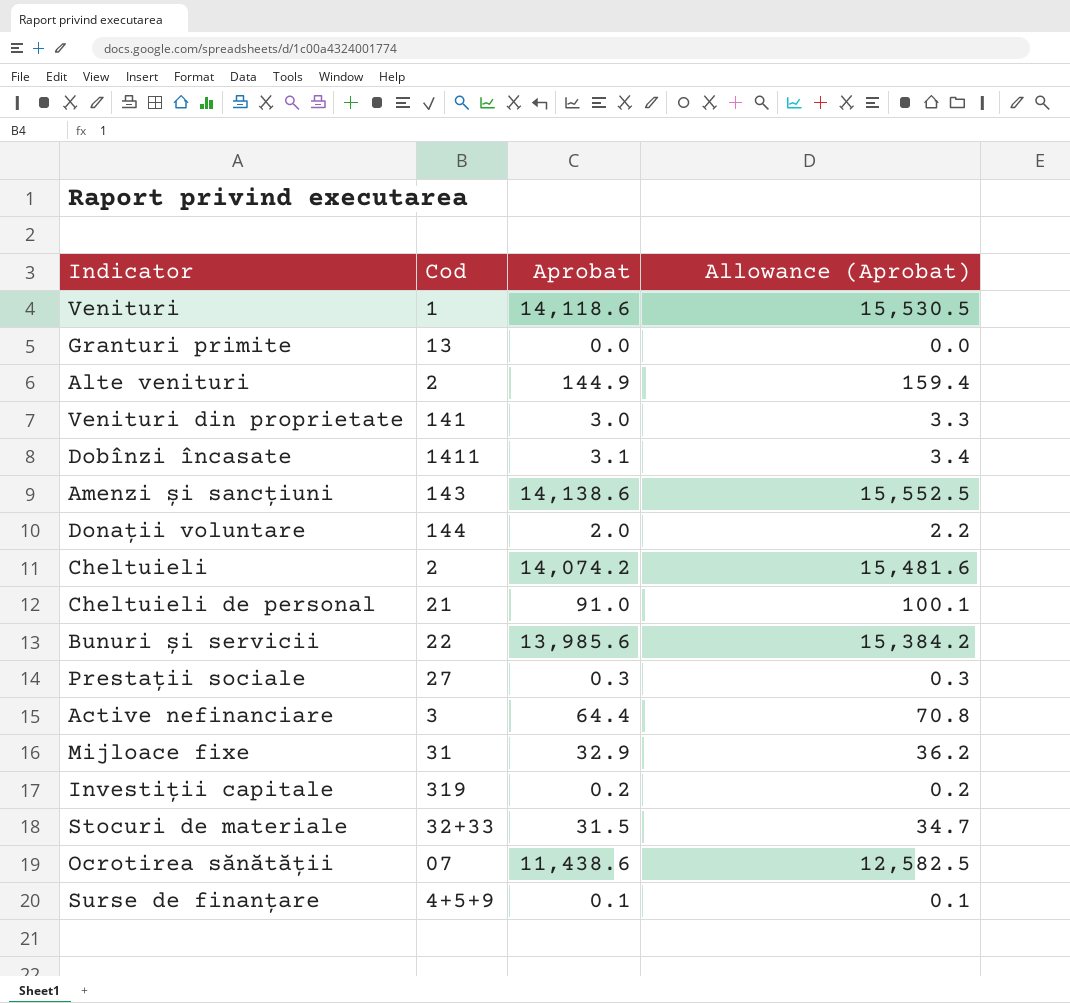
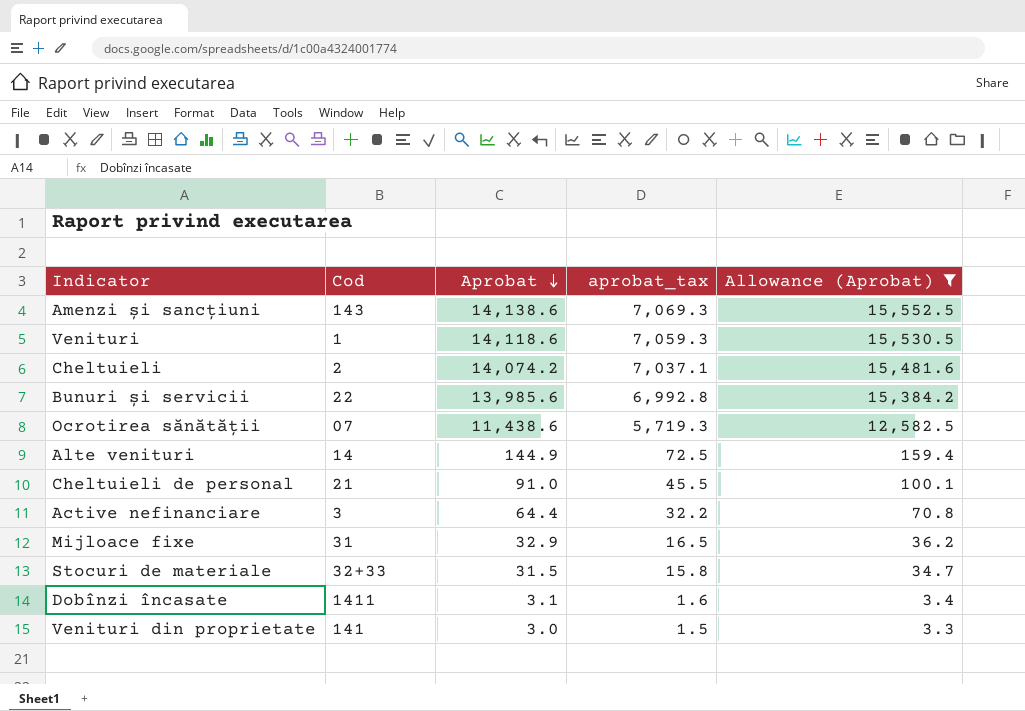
filter: none -> Allowance (Aprobat) >= 3.3
row order: none -> Aprobat descending
column aprobat_tax | formula: none -> [Aprobat] * 0.5
Alte venituri | Cod: 2 -> 14

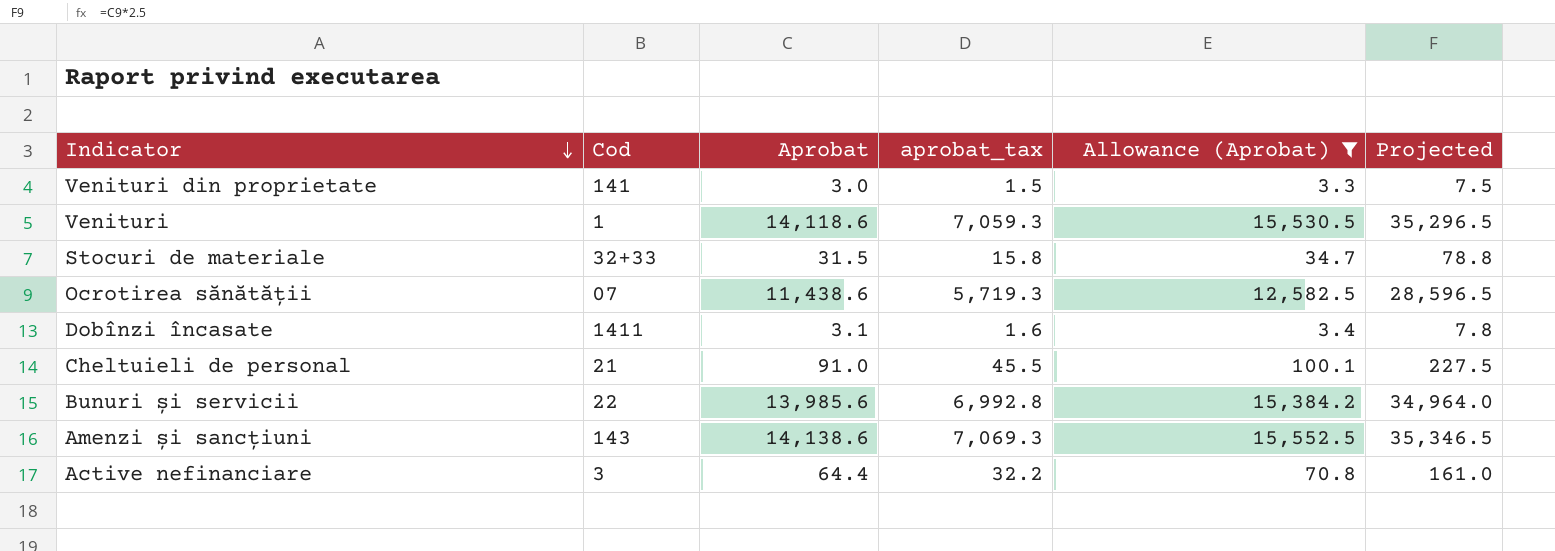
row order: Aprobat descending -> Indicator descending
column Projected | formula: none -> [Aprobat] * 2.5
row Cheltuieli: 2 | 14,074.2 | 7,037.1 | 15,481.6 -> none
row Alte venituri: 14 | 144.9 | 72.5 | 159.4 -> none
row Mijloace fixe: 31 | 32.9 | 16.5 | 36.2 -> none

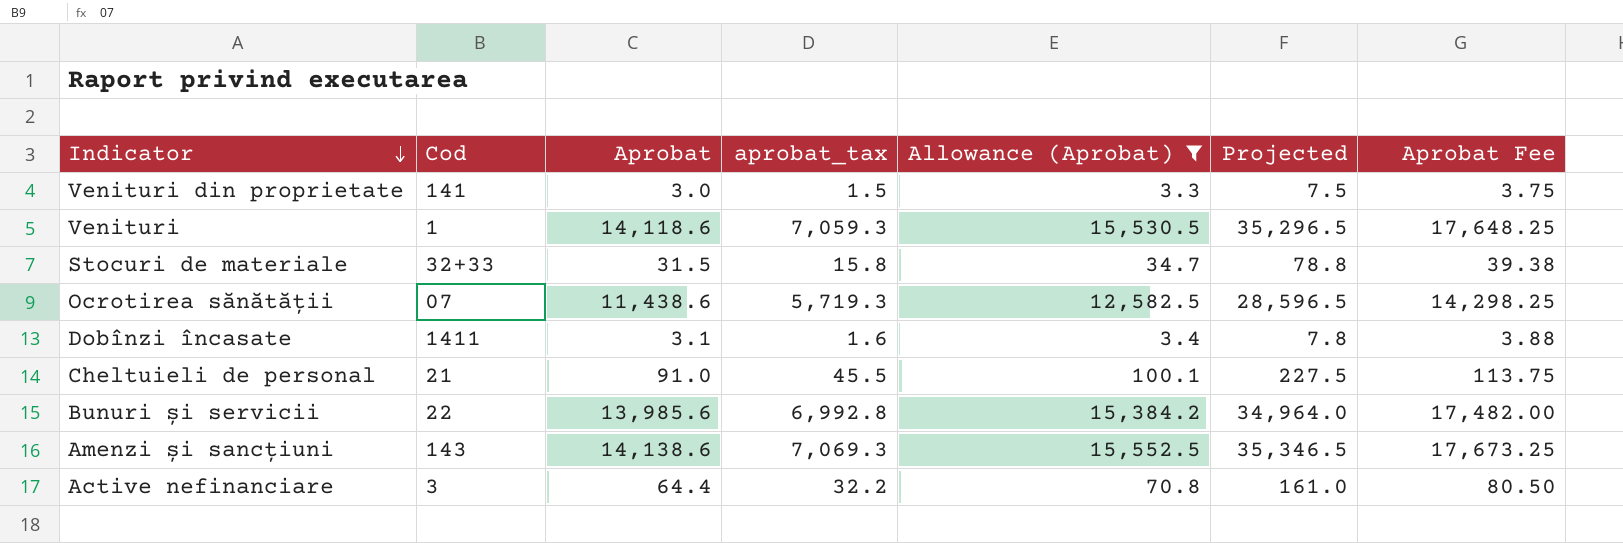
column Aprobat Fee | formula: none -> [Aprobat] * 1.25

